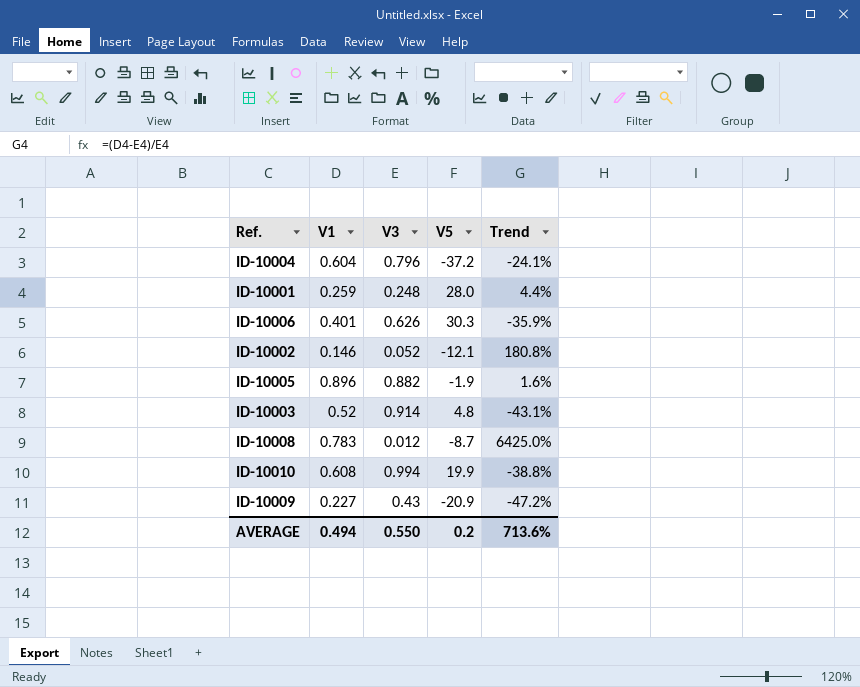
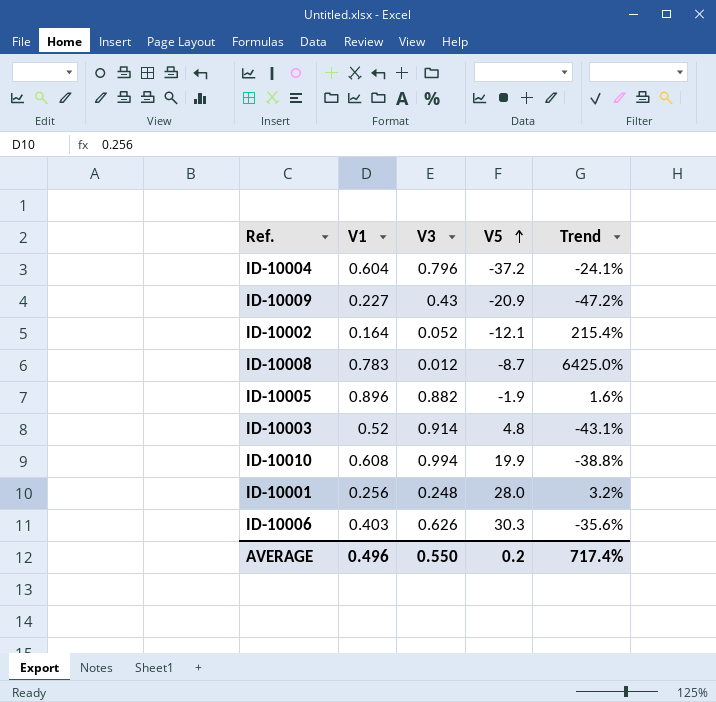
row order: none -> V5 ascending
ID-10002 | V1: 0.146 -> 0.164
ID-10002 | Trend: 180.8% -> 215.4%
ID-10001 | V1: 0.259 -> 0.256
ID-10001 | Trend: 4.4% -> 3.2%
ID-10006 | V1: 0.401 -> 0.403
ID-10006 | Trend: -35.9% -> -35.6%
AVERAGE | V1: 0.494 -> 0.496
AVERAGE | Trend: 713.6% -> 717.4%

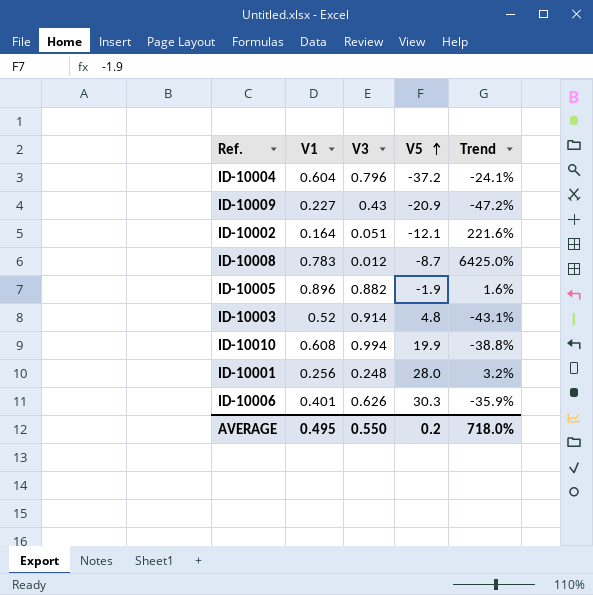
ID-10002 | V3: 0.052 -> 0.051
ID-10002 | Trend: 215.4% -> 221.6%
ID-10006 | V1: 0.403 -> 0.401
ID-10006 | Trend: -35.6% -> -35.9%
AVERAGE | V1: 0.496 -> 0.495
AVERAGE | Trend: 717.4% -> 718.0%

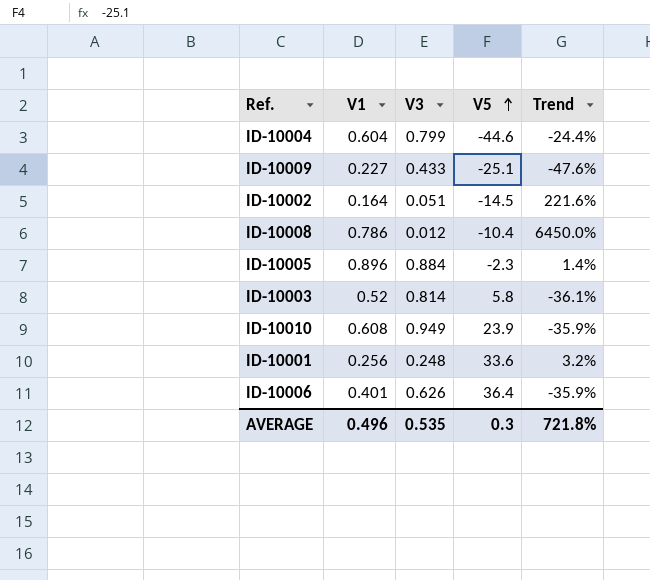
ID-10004 | V3: 0.796 -> 0.799
ID-10004 | V5: -37.2 -> -44.6
ID-10004 | Trend: -24.1% -> -24.4%
ID-10009 | V3: 0.43 -> 0.433
ID-10009 | V5: -20.9 -> -25.1
ID-10009 | Trend: -47.2% -> -47.6%
ID-10002 | V5: -12.1 -> -14.5
ID-10008 | V1: 0.783 -> 0.786
ID-10008 | V5: -8.7 -> -10.4
ID-10008 | Trend: 6425.0% -> 6450.0%
ID-10005 | V3: 0.882 -> 0.884
ID-10005 | V5: -1.9 -> -2.3
ID-10005 | Trend: 1.6% -> 1.4%
ID-10003 | V3: 0.914 -> 0.814
ID-10003 | V5: 4.8 -> 5.8
ID-10003 | Trend: -43.1% -> -36.1%
ID-10010 | V3: 0.994 -> 0.949
ID-10010 | V5: 19.9 -> 23.9
ID-10010 | Trend: -38.8% -> -35.9%
ID-10001 | V5: 28.0 -> 33.6
ID-10006 | V5: 30.3 -> 36.4
AVERAGE | V1: 0.495 -> 0.496
AVERAGE | V3: 0.550 -> 0.535
AVERAGE | V5: 0.2 -> 0.3
AVERAGE | Trend: 718.0% -> 721.8%

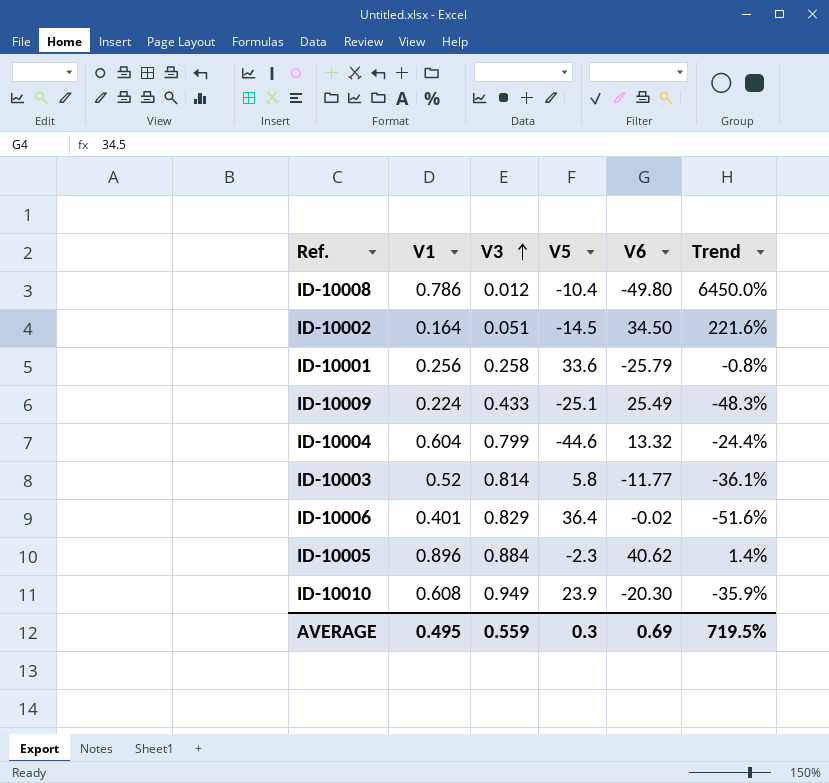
row order: V5 ascending -> V3 ascending
column V6 | position: none -> 5
ID-10001 | V3: 0.248 -> 0.258
ID-10001 | Trend: 3.2% -> -0.8%
ID-10009 | V1: 0.227 -> 0.224
ID-10009 | Trend: -47.6% -> -48.3%
ID-10006 | V3: 0.626 -> 0.829
ID-10006 | Trend: -35.9% -> -51.6%
AVERAGE | V1: 0.496 -> 0.495
AVERAGE | V3: 0.535 -> 0.559
AVERAGE | Trend: 721.8% -> 719.5%

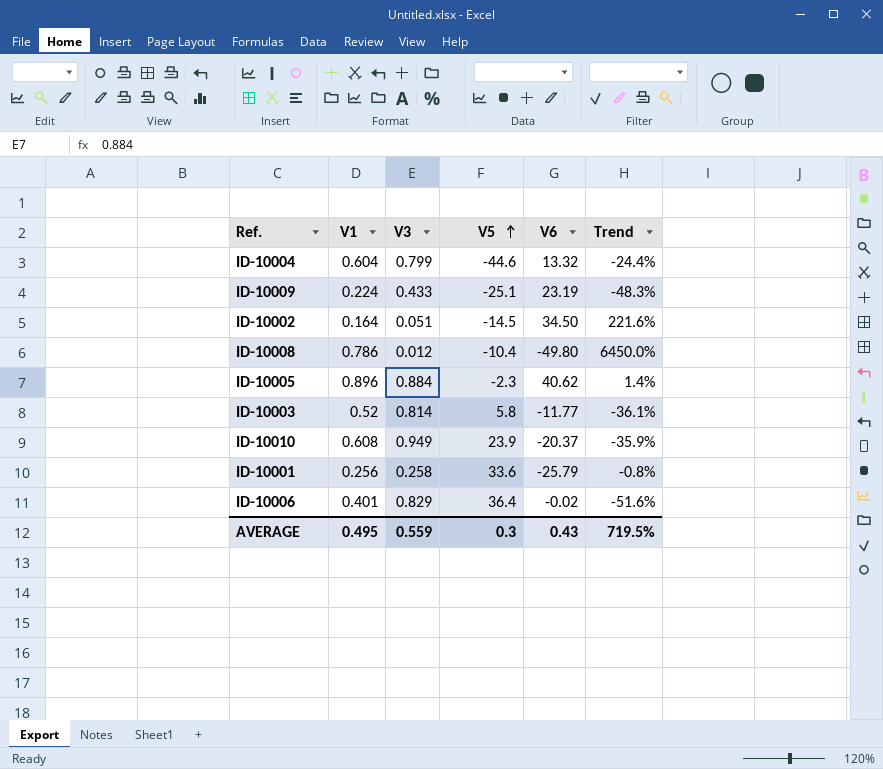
row order: V3 ascending -> V5 ascending
ID-10009 | V6: 25.49 -> 23.19
ID-10010 | V6: -20.30 -> -20.37
AVERAGE | V6: 0.69 -> 0.43

